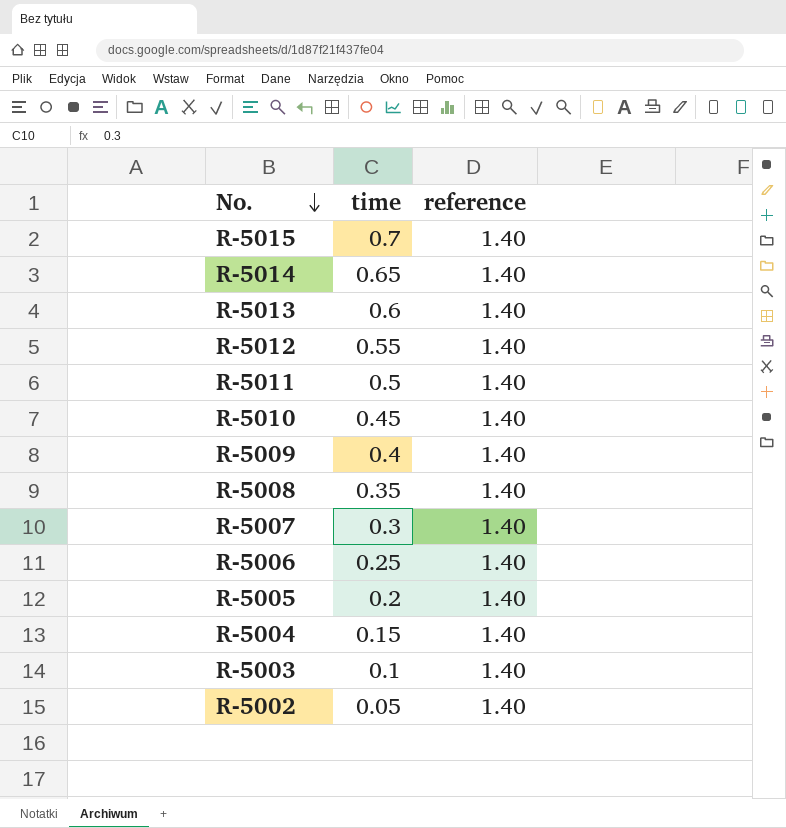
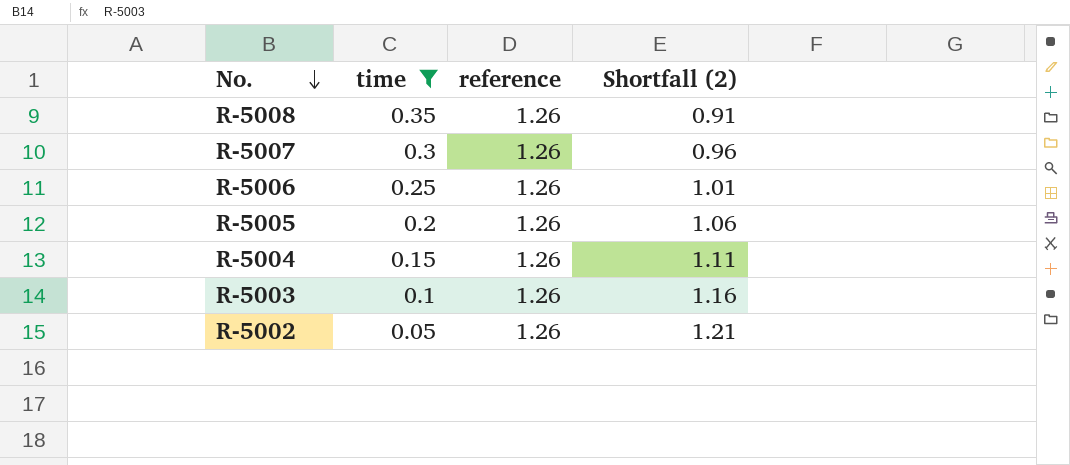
filter: none -> time <= 0.35
column Shortfall (2) | formula: none -> [reference] - [time]
R-5008 | reference: 1.40 -> 1.26
R-5007 | reference: 1.40 -> 1.26
R-5006 | reference: 1.40 -> 1.26
R-5005 | reference: 1.40 -> 1.26
R-5004 | reference: 1.40 -> 1.26
R-5003 | reference: 1.40 -> 1.26
R-5002 | reference: 1.40 -> 1.26

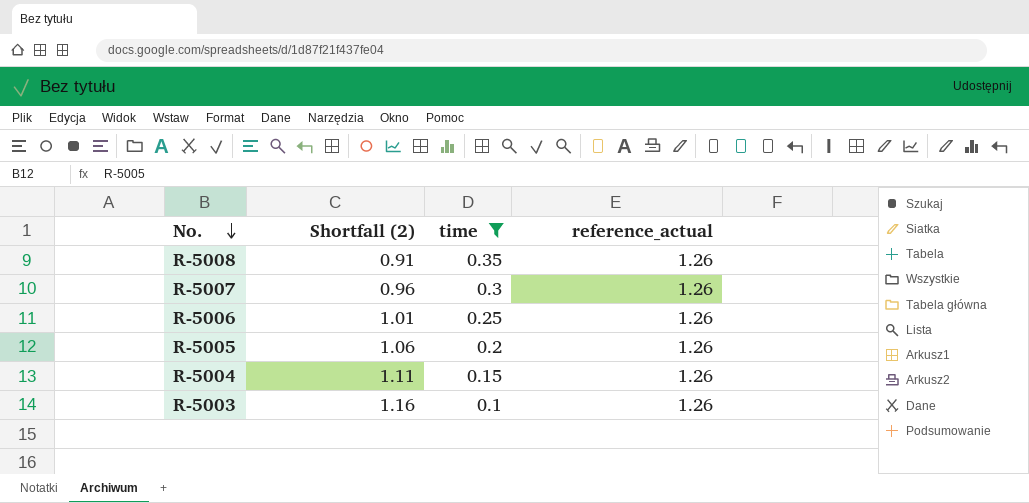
column Shortfall (2) | position: 4 -> 2
column name: reference -> reference_actual
row R-5002: 0.05 | 1.26 | 1.21 -> none

